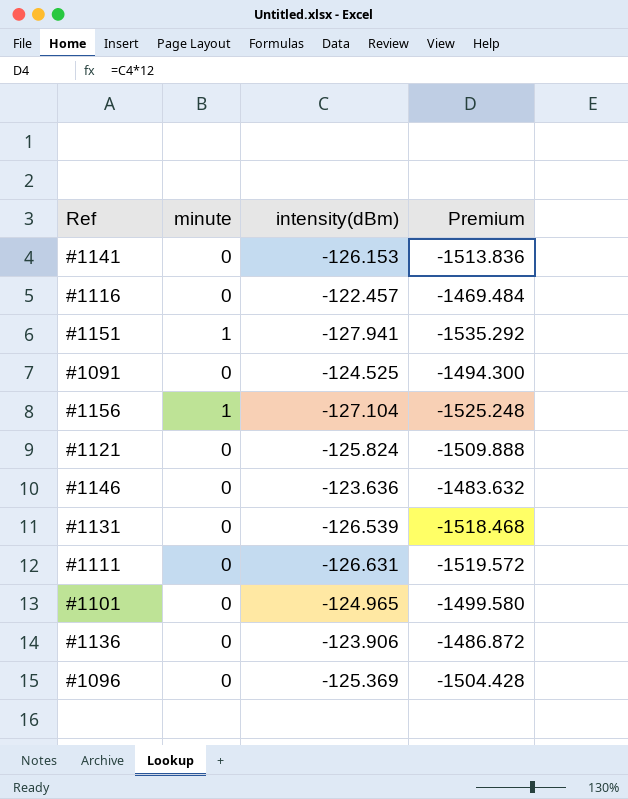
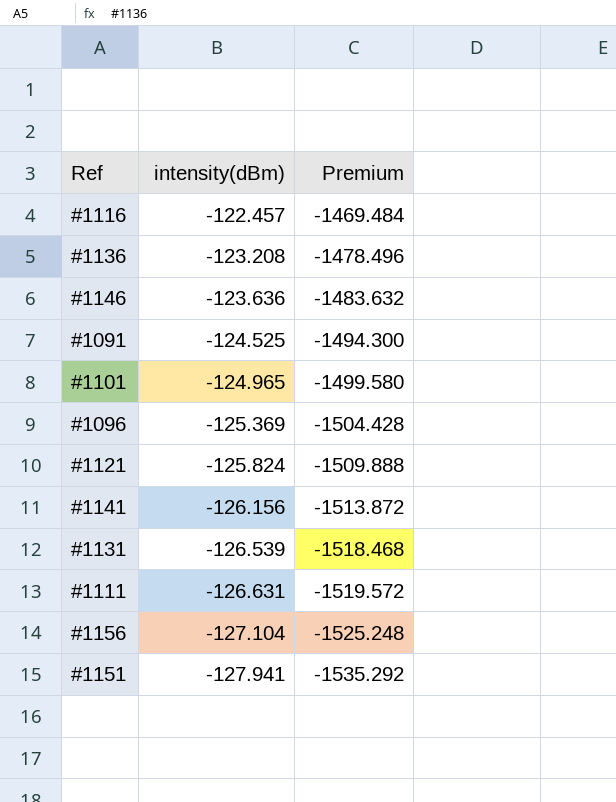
row order: none -> intensity(dBm) descending
column minute | position: 2 -> none
#1136 | intensity(dBm): -123.906 -> -123.208
#1136 | Premium: -1486.872 -> -1478.496
#1141 | intensity(dBm): -126.153 -> -126.156
#1141 | Premium: -1513.836 -> -1513.872

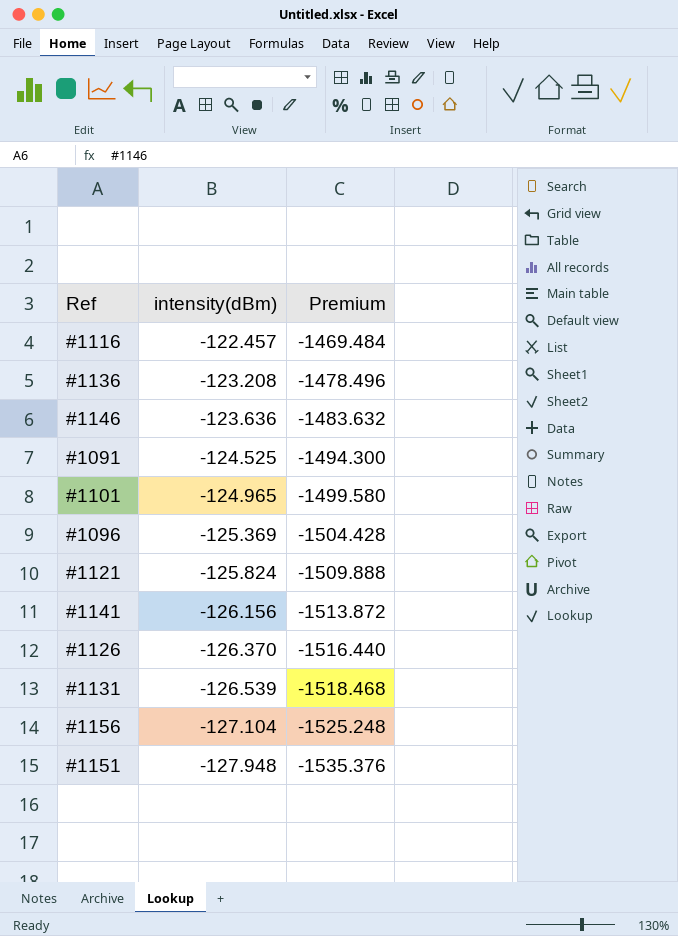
row #1111: -126.631 | -1519.572 -> none
row #1126: none -> -126.370 | -1516.440
#1151 | intensity(dBm): -127.941 -> -127.948
#1151 | Premium: -1535.292 -> -1535.376

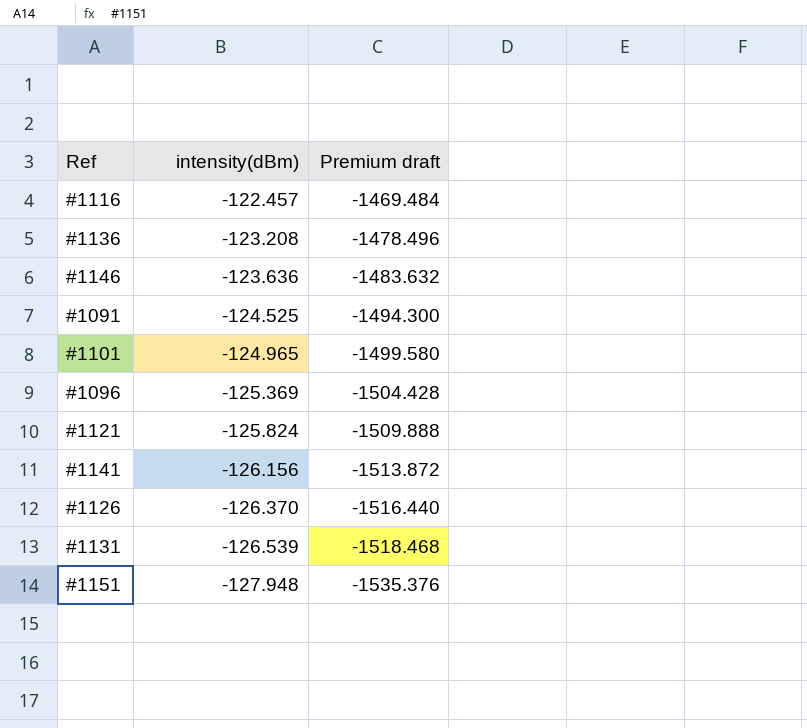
column name: Premium -> Premium draft
row #1156: -127.104 | -1525.248 -> none

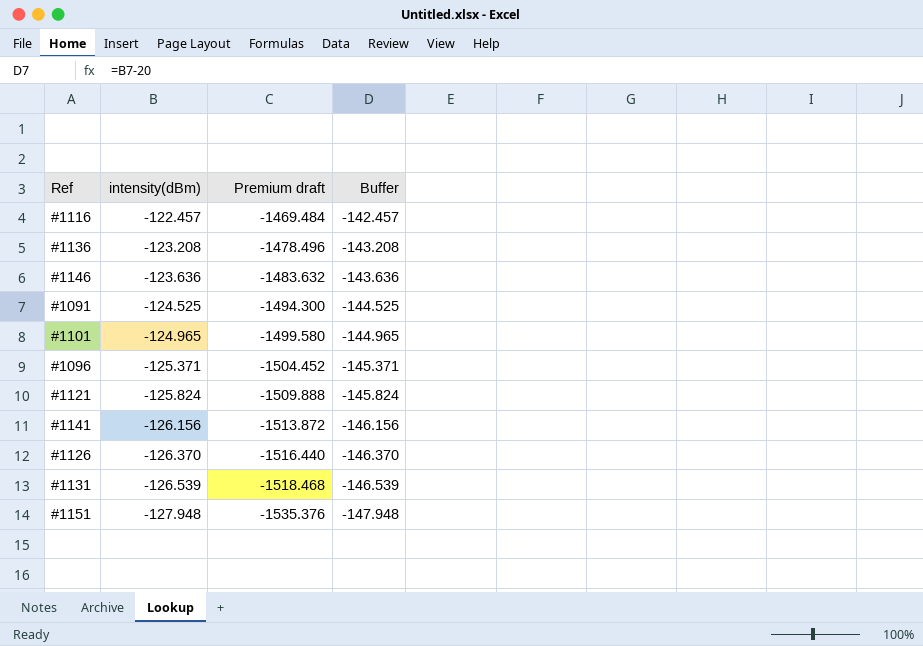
column Buffer | formula: none -> [intensity(dBm)] - 20
#1096 | intensity(dBm): -125.369 -> -125.371
#1096 | Premium draft: -1504.428 -> -1504.452

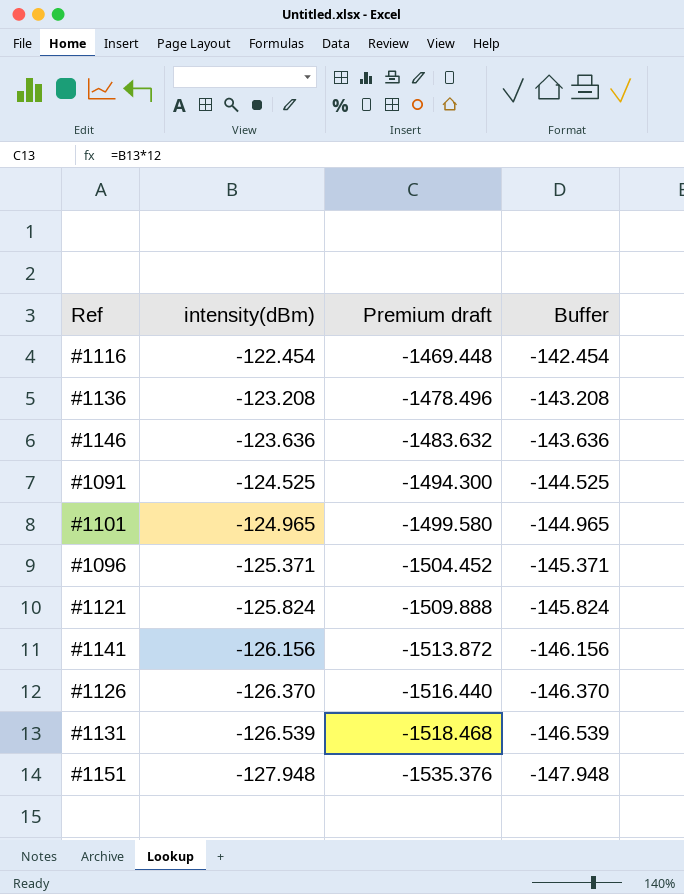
#1116 | intensity(dBm): -122.457 -> -122.454
#1116 | Premium draft: -1469.484 -> -1469.448
#1116 | Buffer: -142.457 -> -142.454

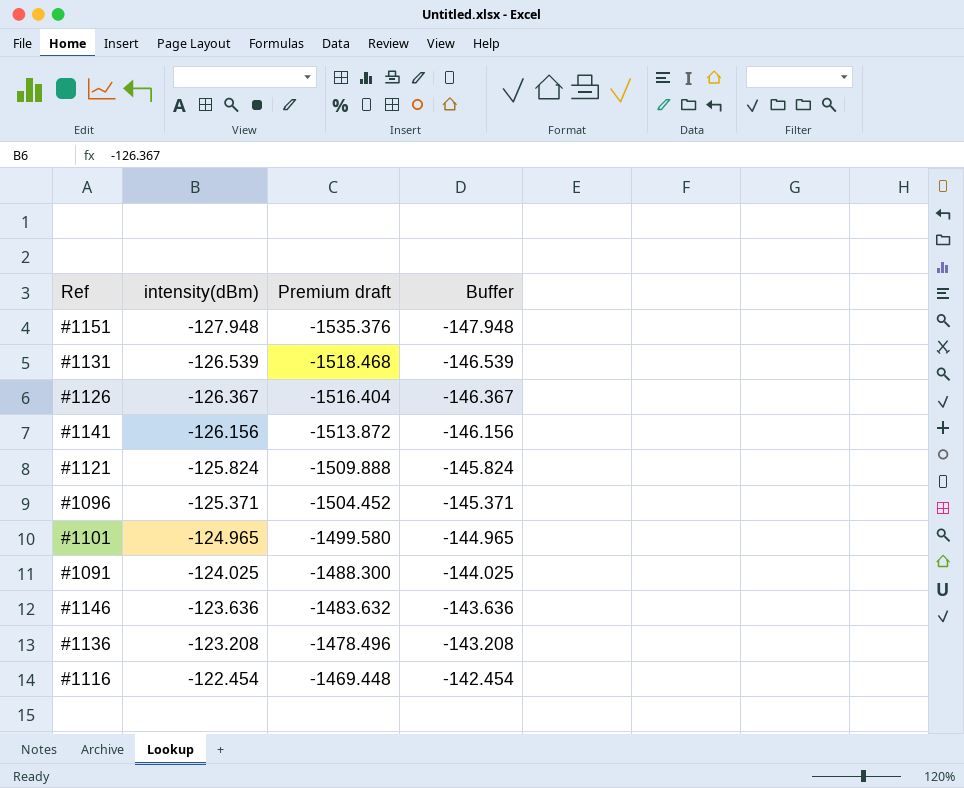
row order: intensity(dBm) descending -> intensity(dBm) ascending
#1126 | intensity(dBm): -126.370 -> -126.367
#1126 | Premium draft: -1516.440 -> -1516.404
#1126 | Buffer: -146.370 -> -146.367
#1091 | intensity(dBm): -124.525 -> -124.025
#1091 | Premium draft: -1494.300 -> -1488.300
#1091 | Buffer: -144.525 -> -144.025

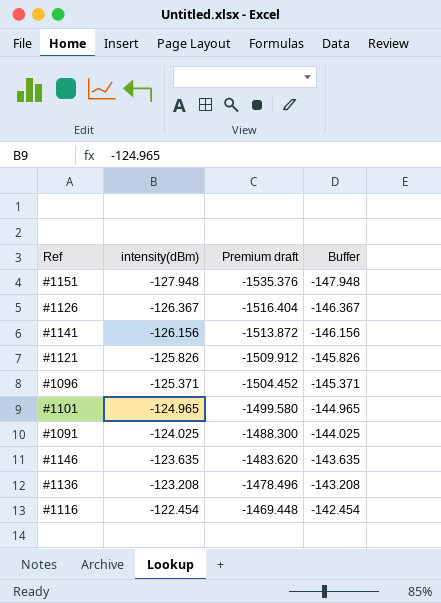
row #1131: -126.539 | -1518.468 | -146.539 -> none
#1121 | intensity(dBm): -125.824 -> -125.826
#1121 | Premium draft: -1509.888 -> -1509.912
#1121 | Buffer: -145.824 -> -145.826
#1146 | intensity(dBm): -123.636 -> -123.635
#1146 | Premium draft: -1483.632 -> -1483.620
#1146 | Buffer: -143.636 -> -143.635

